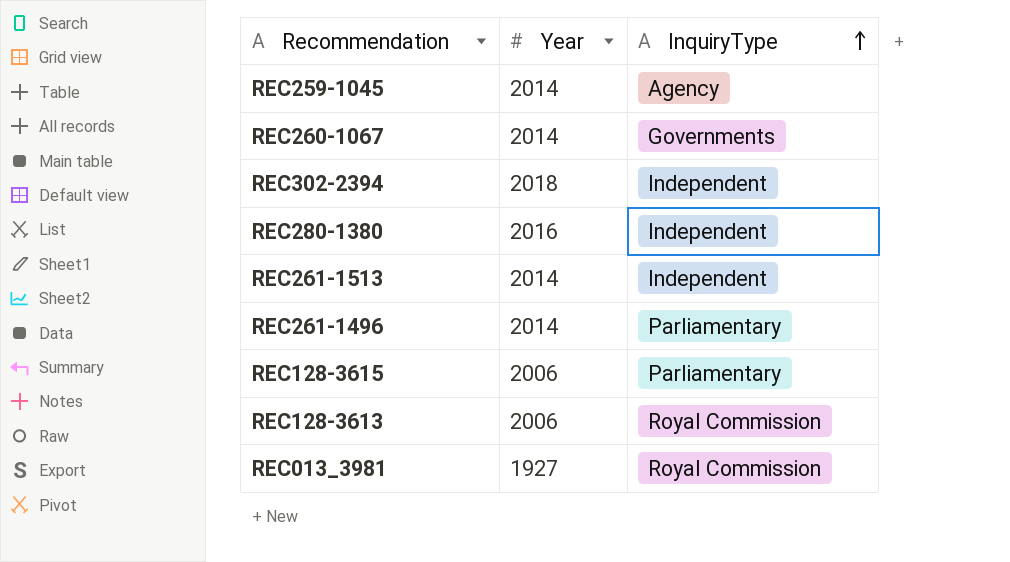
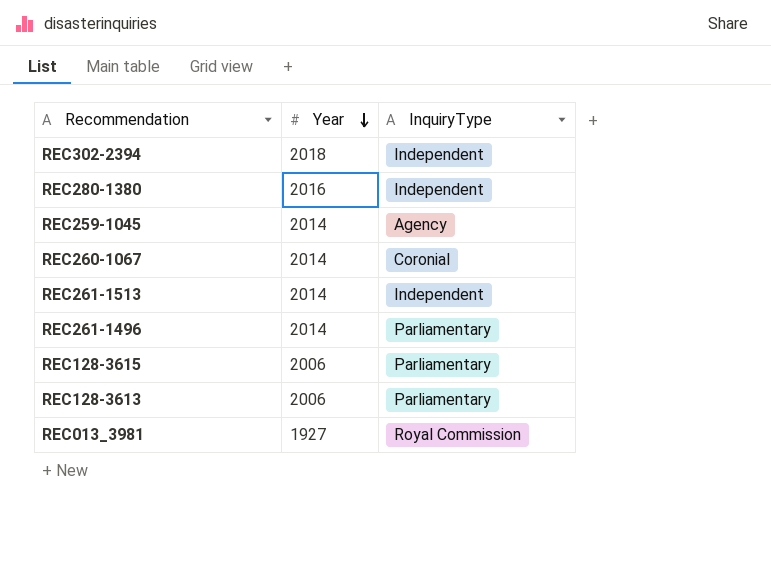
row order: InquiryType ascending -> Year descending
REC260-1067 | InquiryType: Governments -> Coronial
REC128-3613 | InquiryType: Royal Commission -> Parliamentary

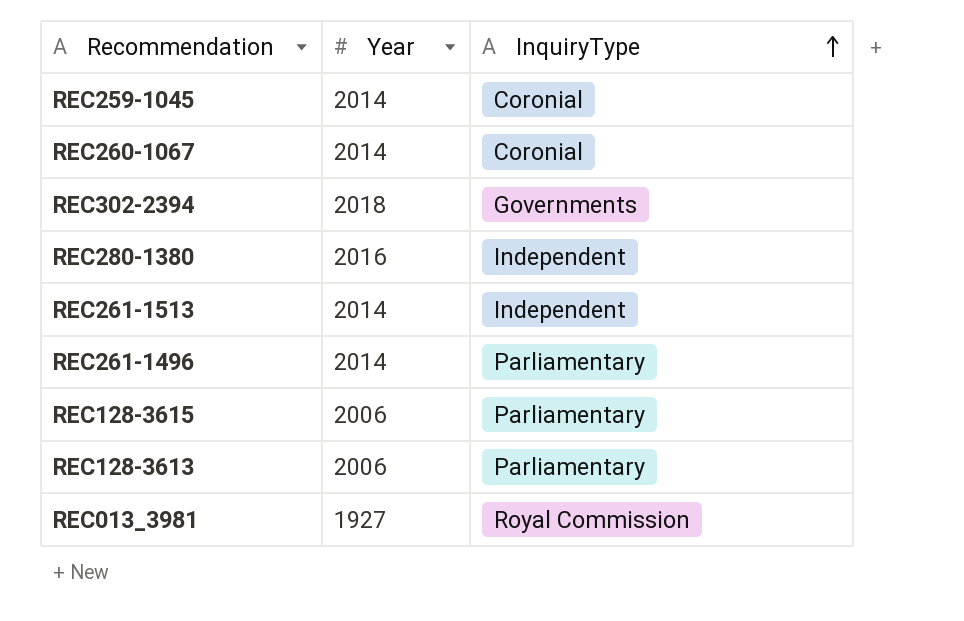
row order: Year descending -> InquiryType ascending
REC259-1045 | InquiryType: Agency -> Coronial
REC302-2394 | InquiryType: Independent -> Governments

